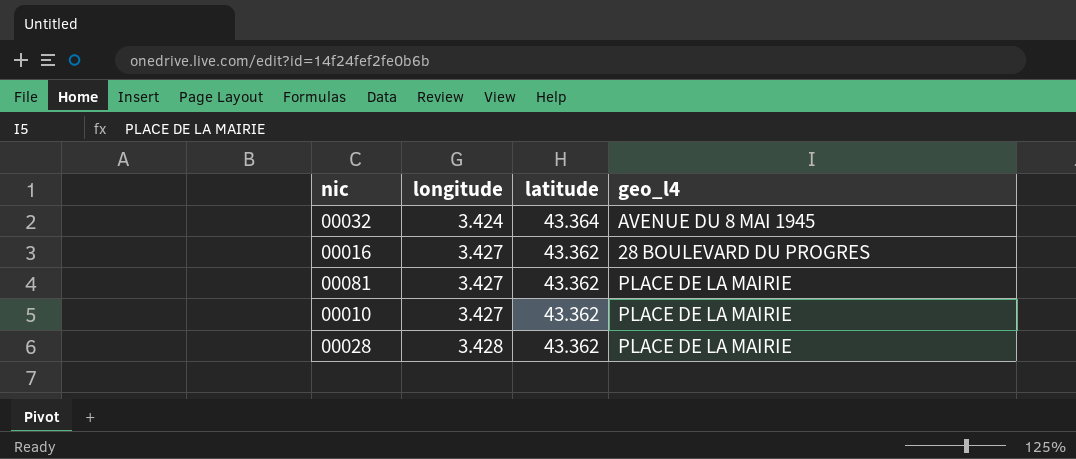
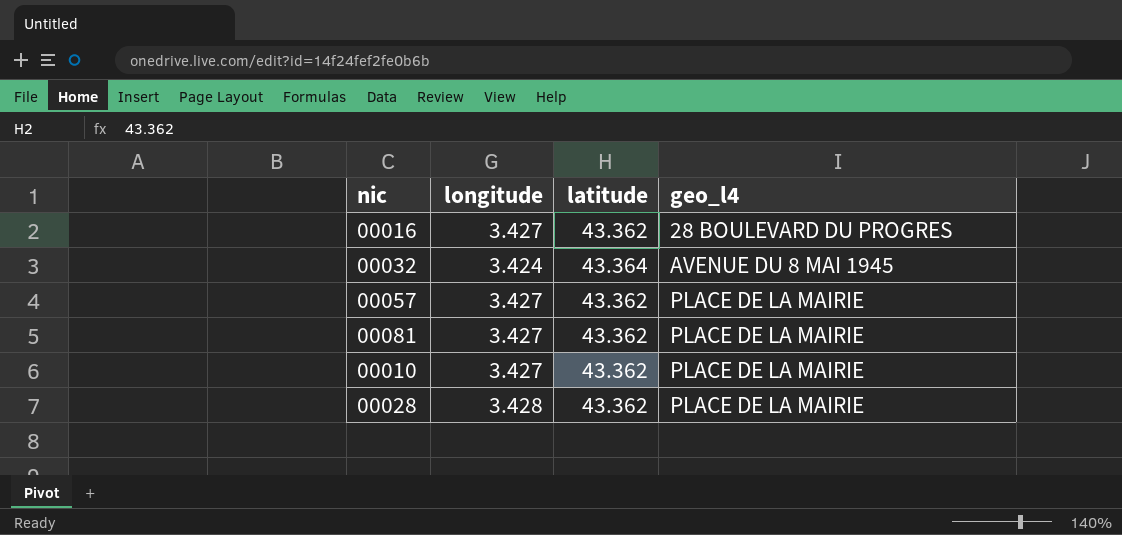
row order: longitude ascending -> geo_l4 ascending
row 00057: none -> 3.427 | 43.362 | PLACE DE LA MAIRIE

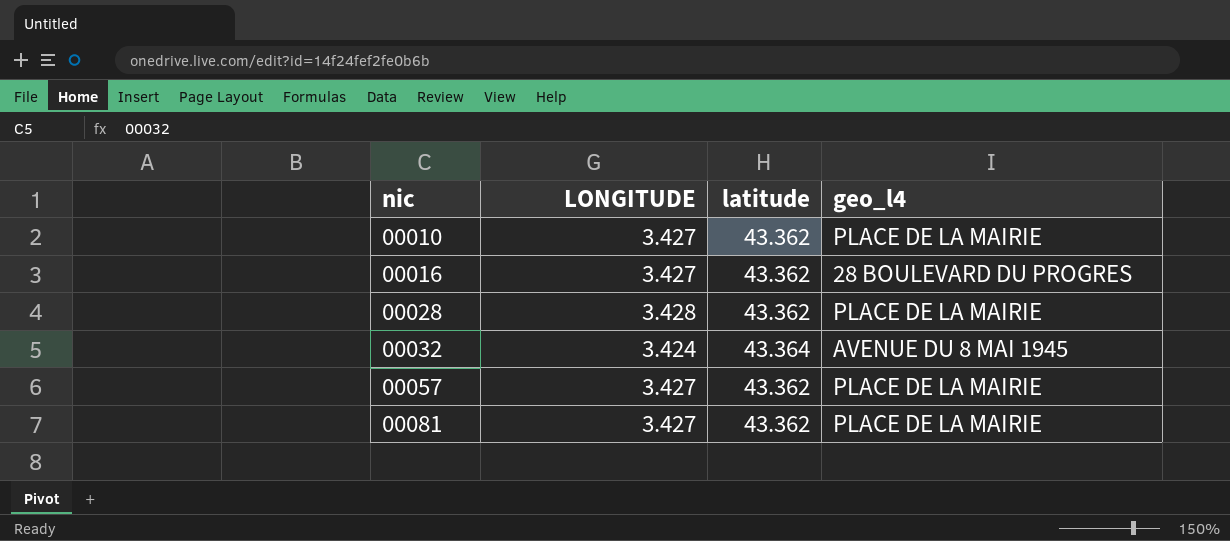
row order: geo_l4 ascending -> nic ascending
column name: longitude -> LONGITUDE

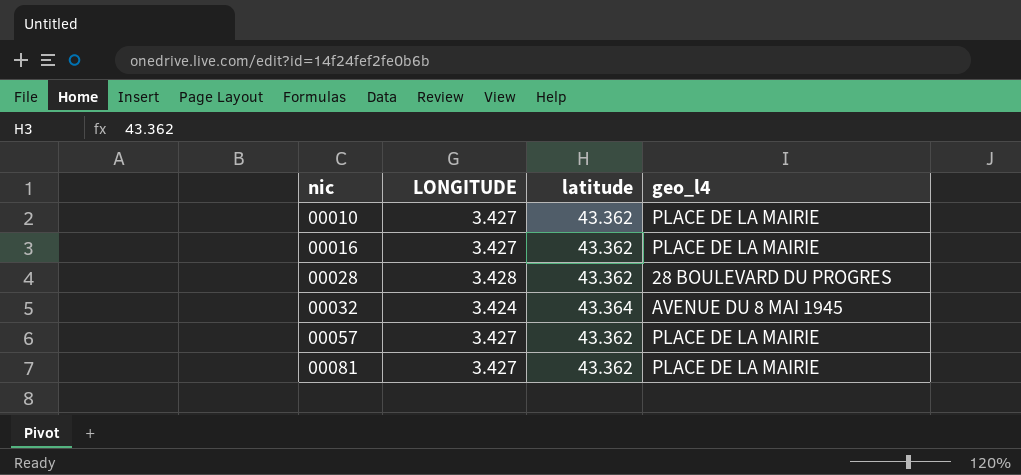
00016 | geo_l4: 28 BOULEVARD DU PROGRES -> PLACE DE LA MAIRIE
00028 | geo_l4: PLACE DE LA MAIRIE -> 28 BOULEVARD DU PROGRES

